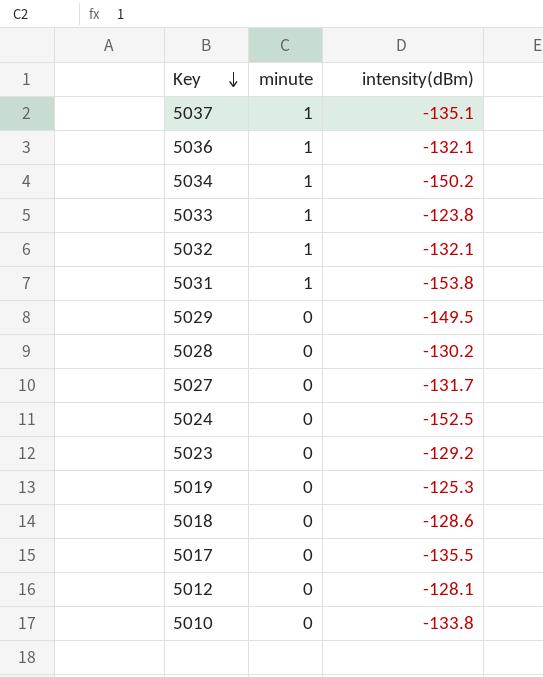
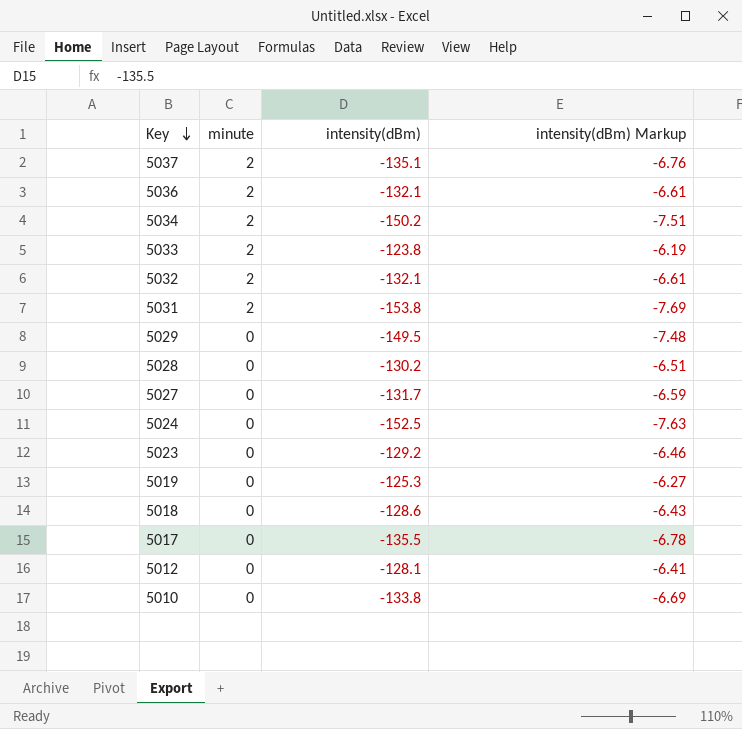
column intensity(dBm) Markup | formula: none -> [intensity(dBm)] * 0.05
5037 | minute: 1 -> 2
5036 | minute: 1 -> 2
5034 | minute: 1 -> 2
5033 | minute: 1 -> 2
5032 | minute: 1 -> 2
5031 | minute: 1 -> 2

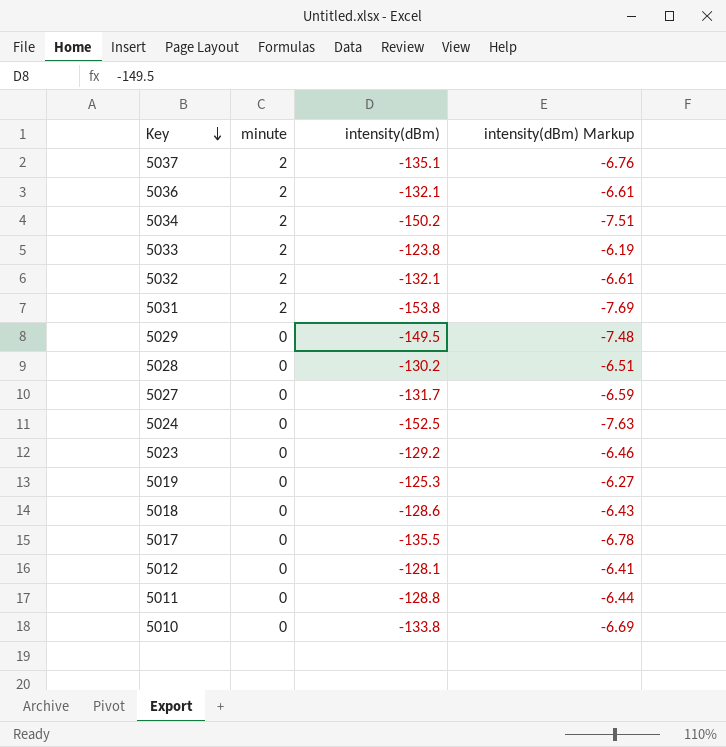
row 5011: none -> 0 | -128.8 | -6.44

